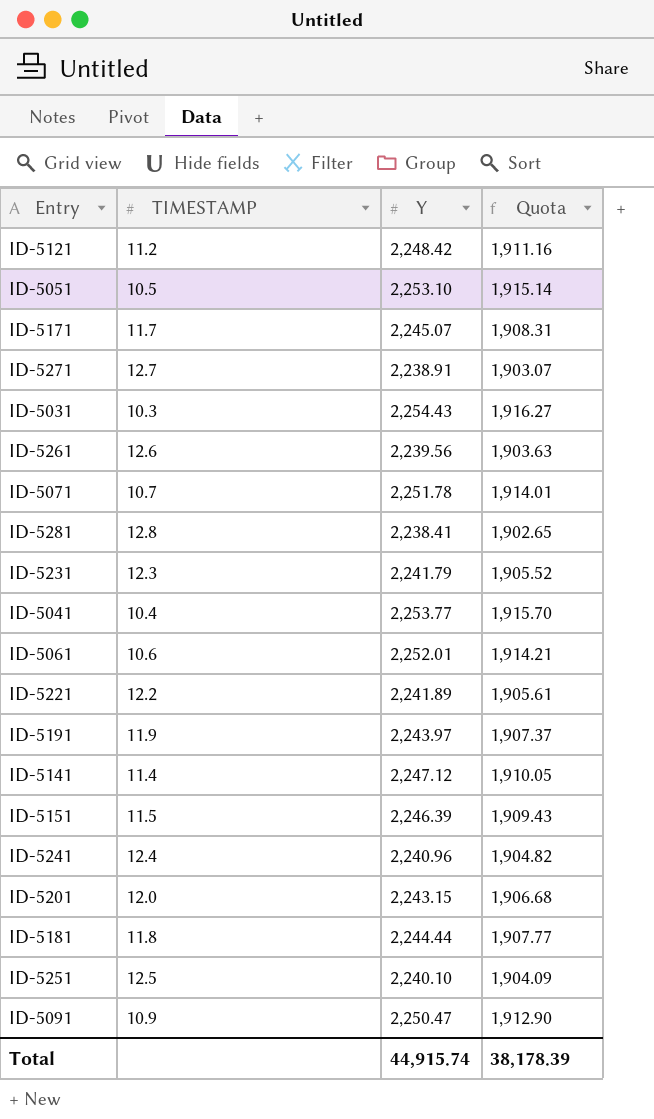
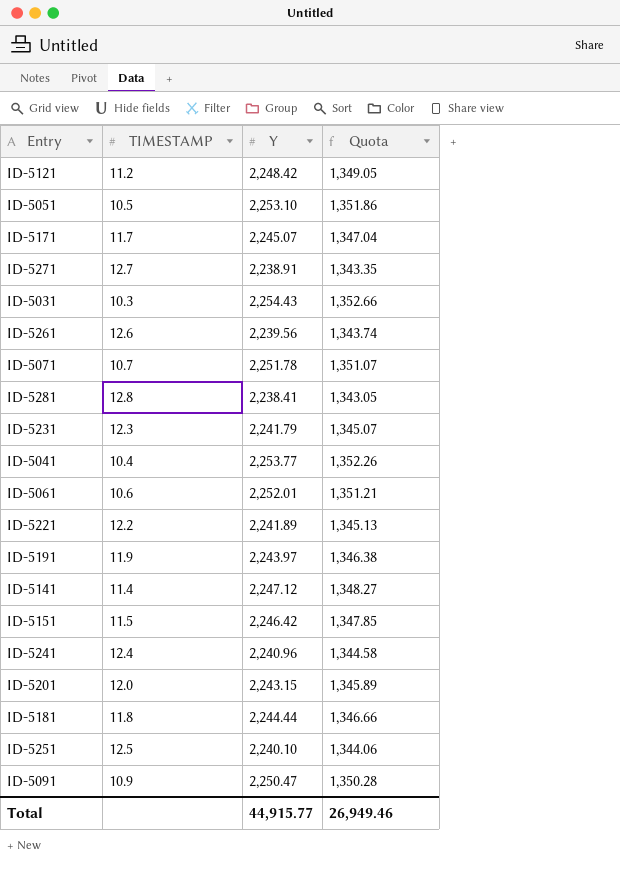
column Quota | formula: [Y] * 0.85 -> [Y] * 0.6
ID-5151 | Y: 2,246.39 -> 2,246.42
Total | Y: 44,915.74 -> 44,915.77
Total | Quota: 38,178.39 -> 26,949.46

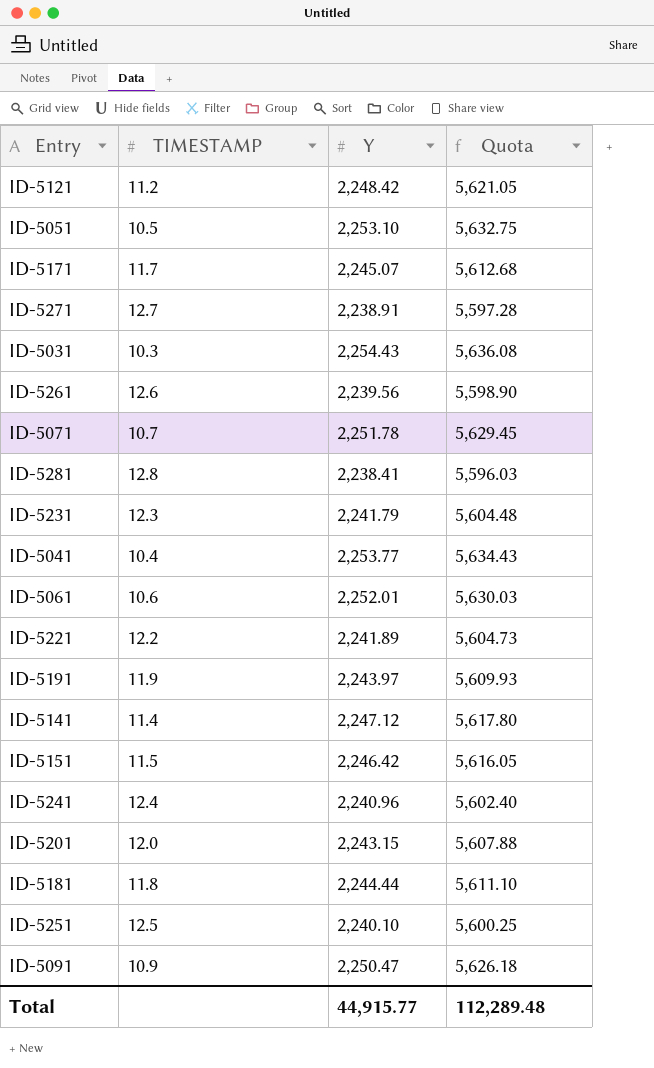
column Quota | formula: [Y] * 0.6 -> [Y] * 2.5
Total | Quota: 26,949.46 -> 112,289.48

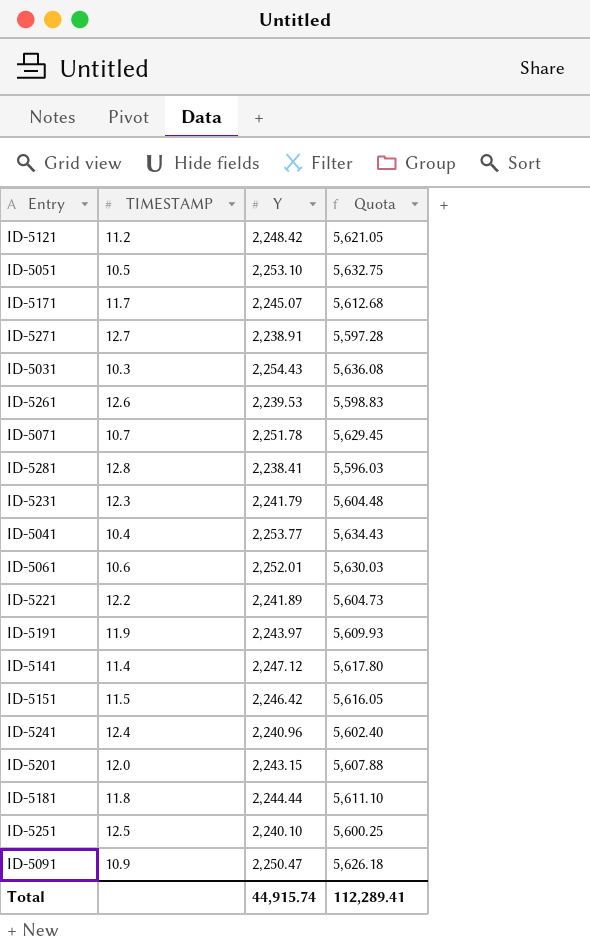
ID-5261 | Y: 2,239.56 -> 2,239.53
ID-5261 | Quota: 5,598.90 -> 5,598.83
Total | Y: 44,915.77 -> 44,915.74
Total | Quota: 112,289.48 -> 112,289.41

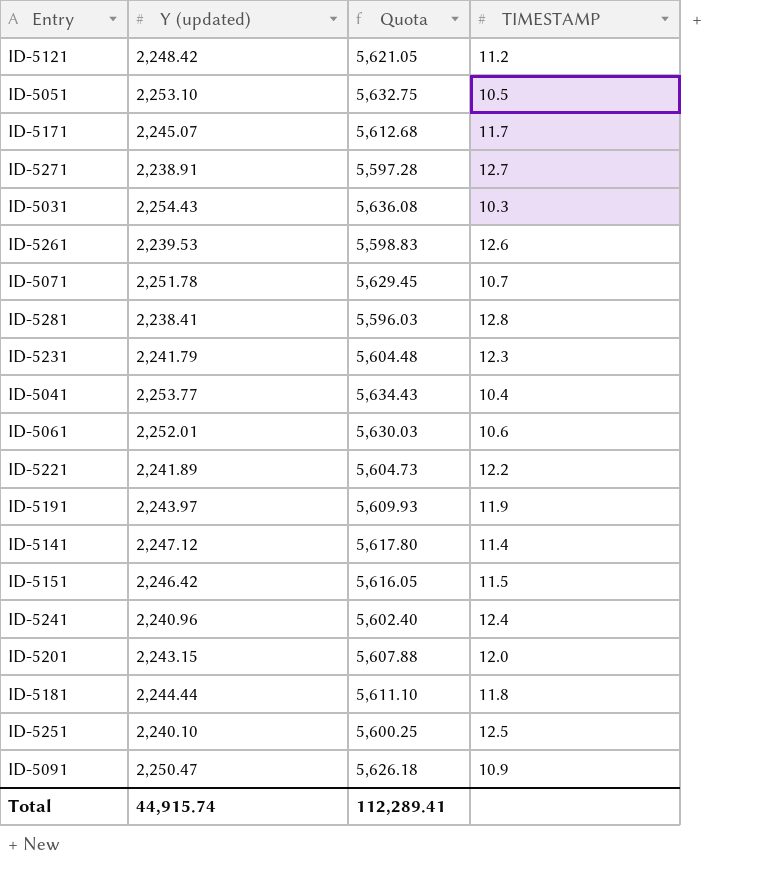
column name: Y -> Y (updated)
column TIMESTAMP | position: 2 -> 4

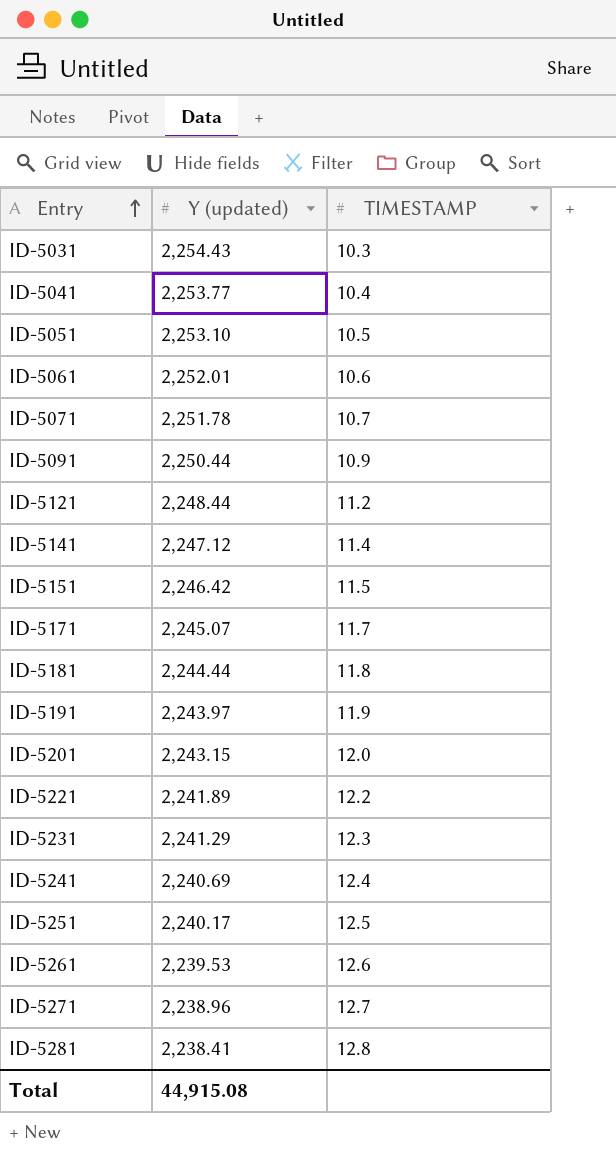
row order: none -> Entry ascending
column Quota | formula: [Y (updated)] * 2.5 -> none
ID-5091 | Y (updated): 2,250.47 -> 2,250.44
ID-5121 | Y (updated): 2,248.42 -> 2,248.44
ID-5231 | Y (updated): 2,241.79 -> 2,241.29
ID-5241 | Y (updated): 2,240.96 -> 2,240.69
ID-5251 | Y (updated): 2,240.10 -> 2,240.17
ID-5271 | Y (updated): 2,238.91 -> 2,238.96
Total | Y (updated): 44,915.74 -> 44,915.08

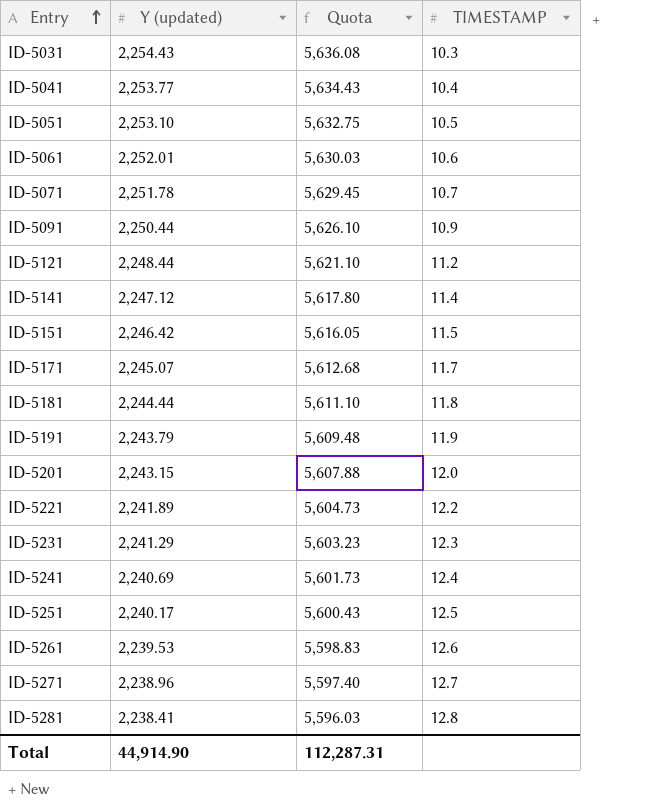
column Quota | formula: none -> [Y (updated)] * 2.5
ID-5191 | Y (updated): 2,243.97 -> 2,243.79
Total | Y (updated): 44,915.08 -> 44,914.90

